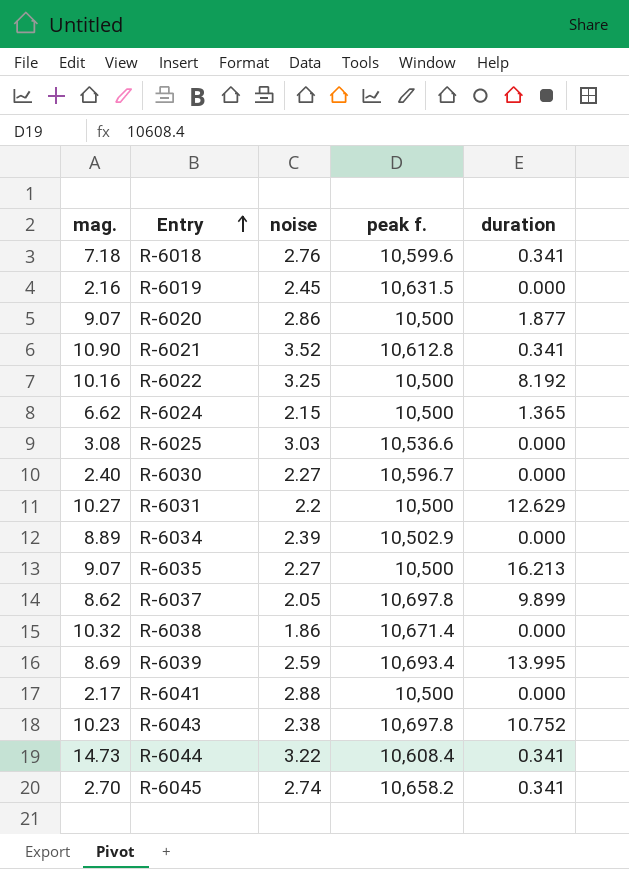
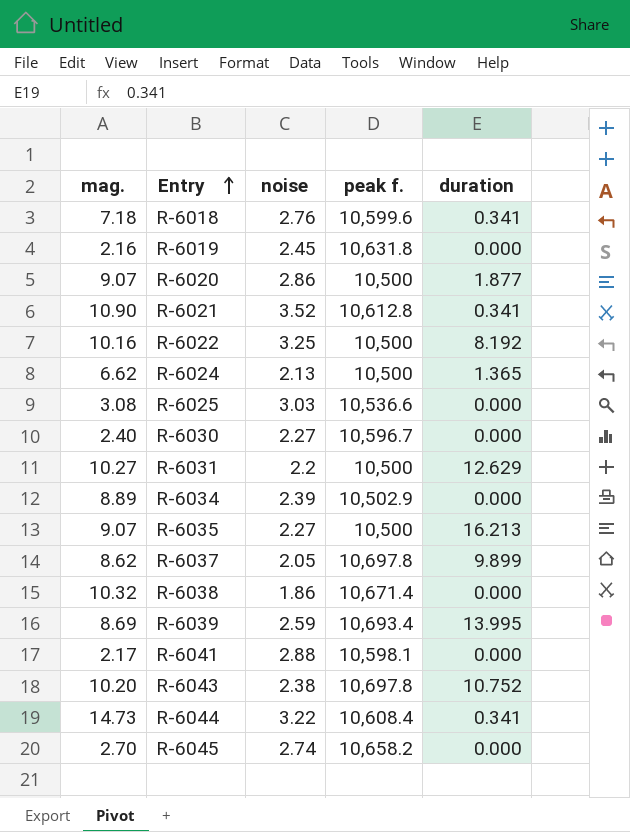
R-6019 | peak f.: 10,631.5 -> 10,631.8
R-6024 | noise: 2.15 -> 2.13
R-6041 | peak f.: 10,500 -> 10,598.1
R-6043 | mag.: 10.23 -> 10.20
R-6045 | duration: 0.341 -> 0.000

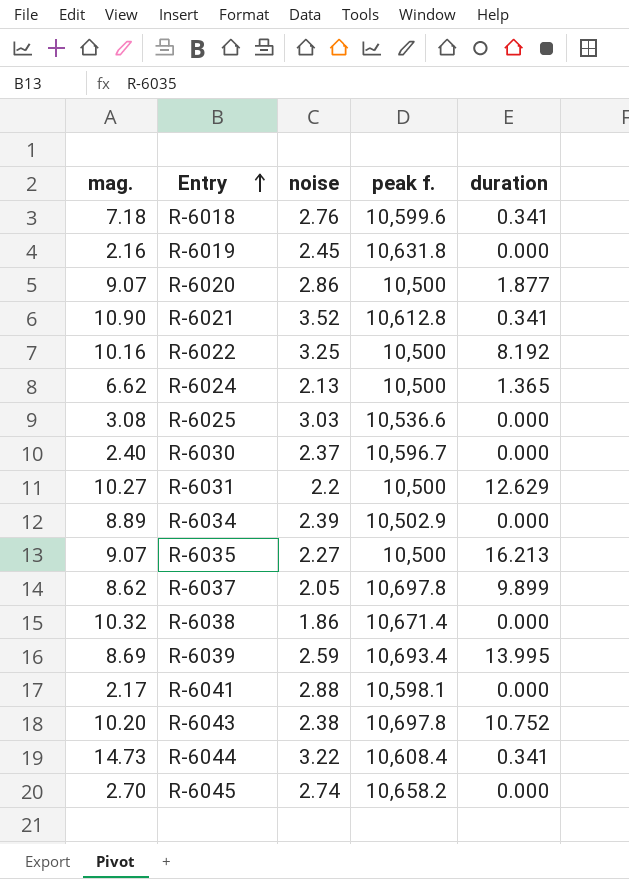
R-6030 | noise: 2.27 -> 2.37

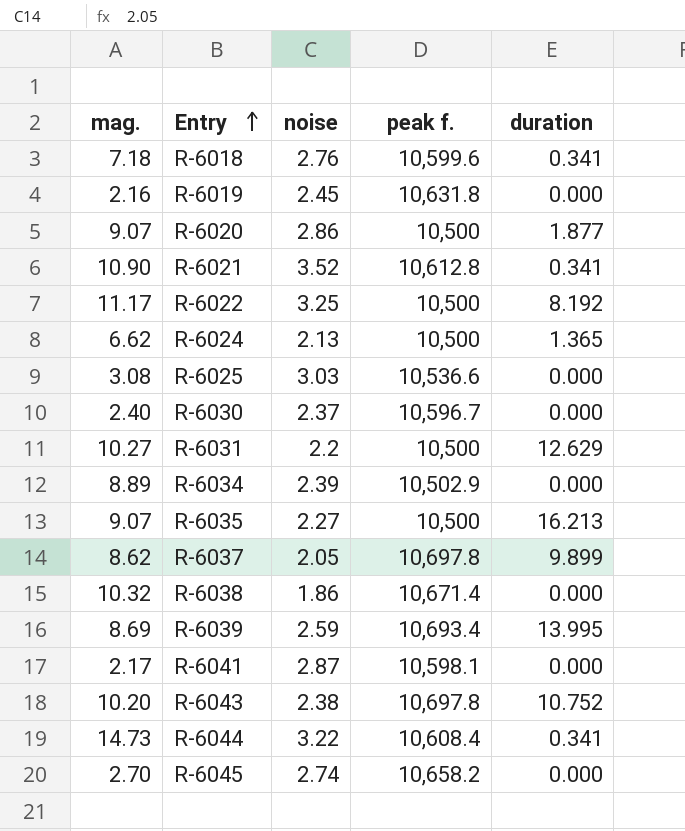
R-6022 | mag.: 10.16 -> 11.17
R-6041 | noise: 2.88 -> 2.87

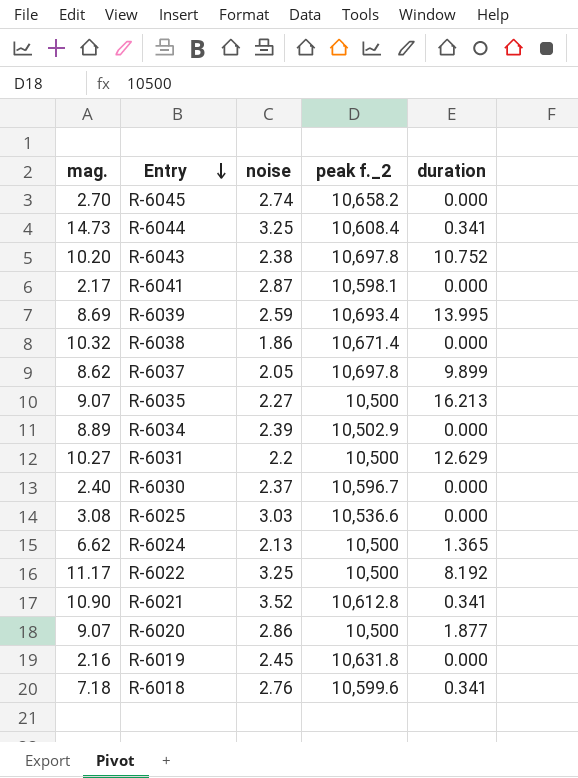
row order: Entry ascending -> Entry descending
column name: peak f. -> peak f._2
R-6044 | noise: 3.22 -> 3.25

